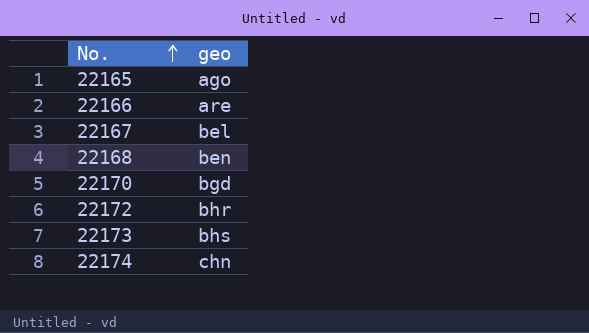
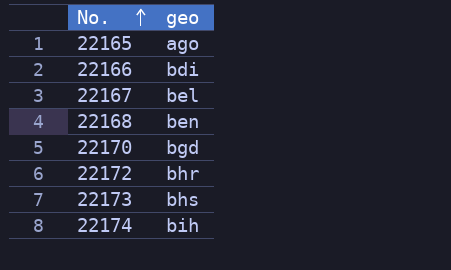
22166 | geo: are -> bdi
22174 | geo: chn -> bih

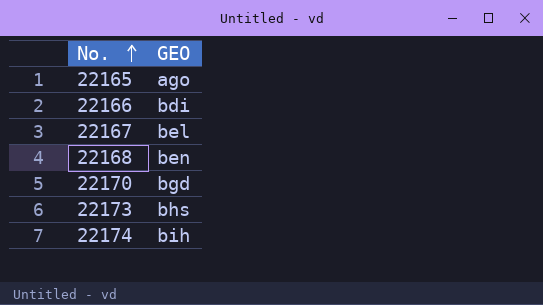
column name: geo -> GEO
row 22172: bhr -> none

